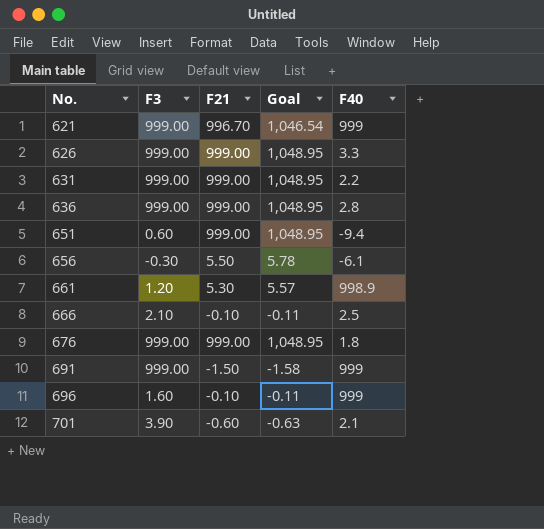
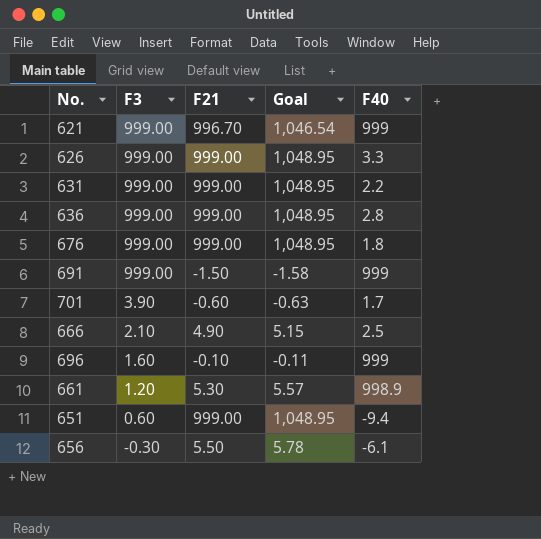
row order: No. ascending -> F3 descending
701 | F40: 2.1 -> 1.7
666 | F21: -0.10 -> 4.90
666 | Goal: -0.11 -> 5.15

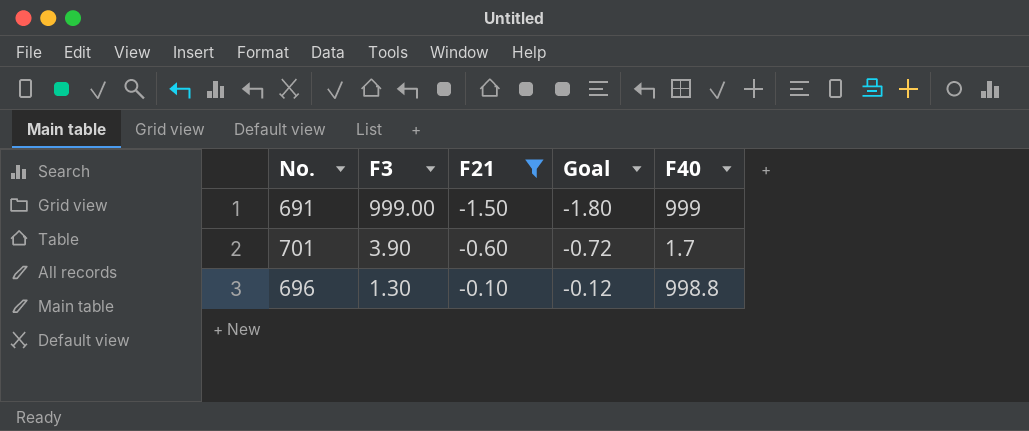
filter: none -> F21 <= -0.10
column Goal | formula: [F21] * 1.05 -> [F21] * 1.2
696 | F3: 1.60 -> 1.30
696 | F40: 999 -> 998.8

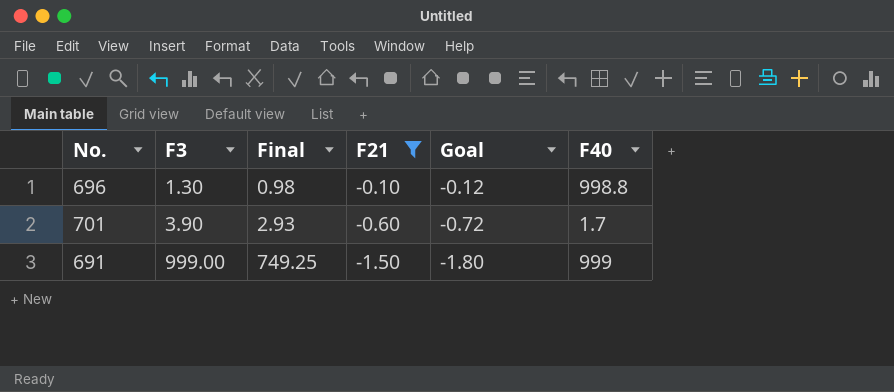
row order: F3 descending -> F3 ascending
column Final | formula: none -> [F3] * 0.75

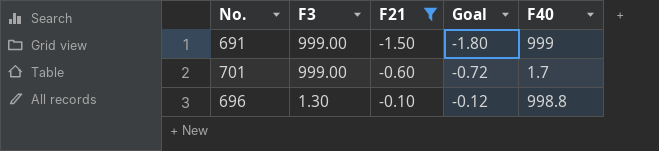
row order: F3 ascending -> F3 descending
column Final | formula: [F3] * 0.75 -> none
701 | F3: 3.90 -> 999.00

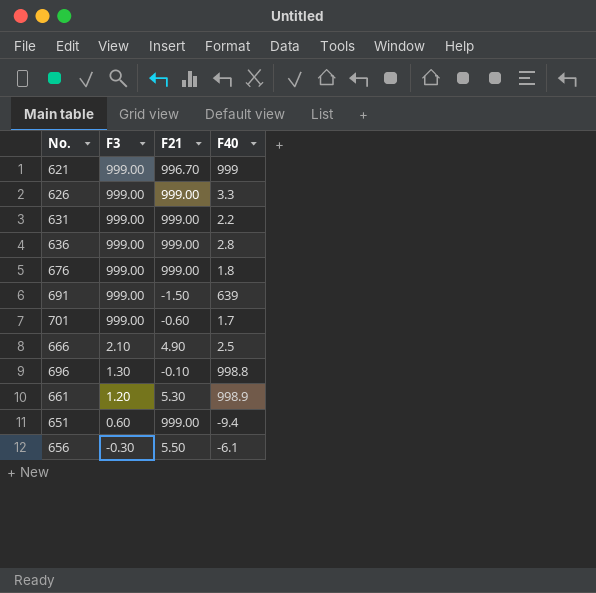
filter: F21 <= -0.10 -> none
column Goal | formula: [F21] * 1.2 -> none
691 | F40: 999 -> 639

